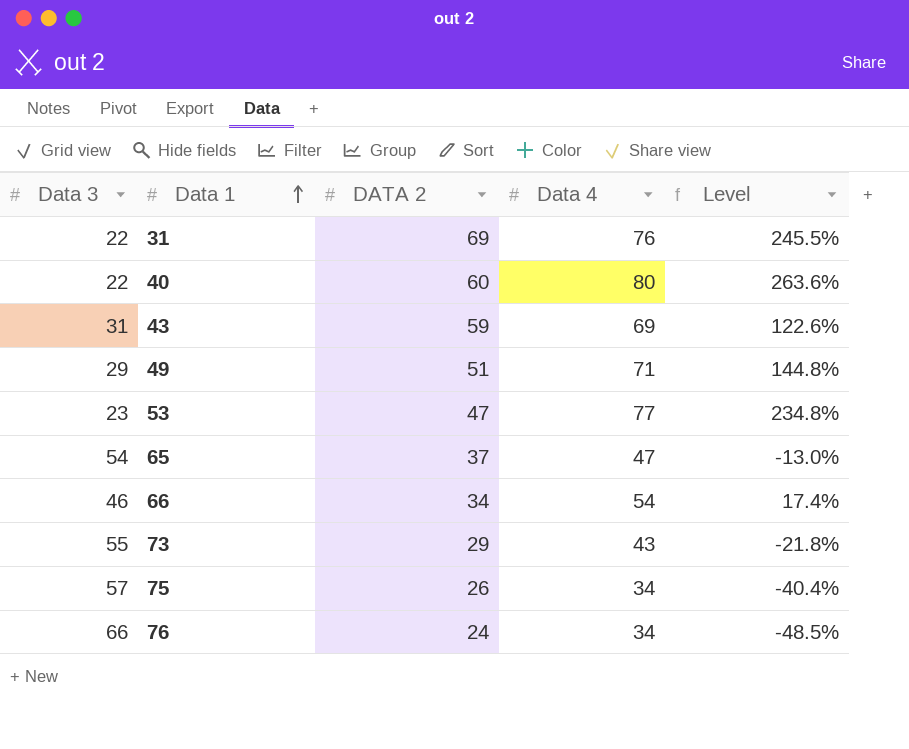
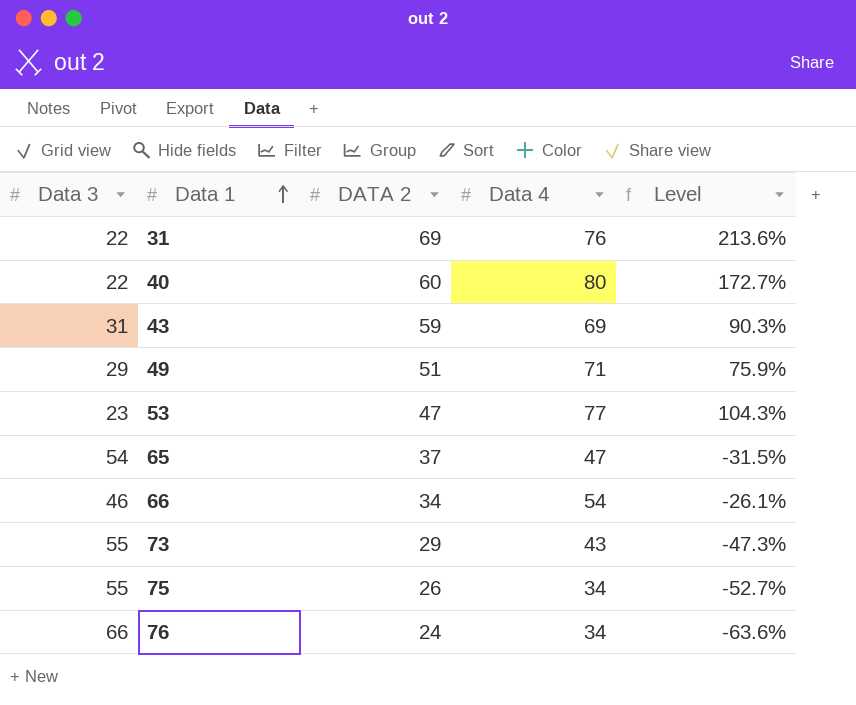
column Level | formula: ([Data 4] - [Data 3]) / [Data 3] -> ([DATA 2] - [Data 3]) / [Data 3]
75 | Data 3: 57 -> 55

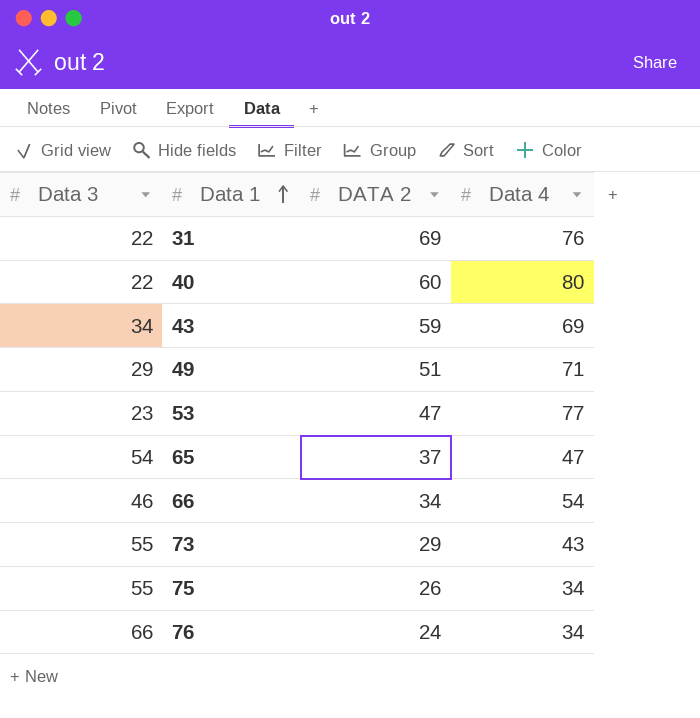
column Level | formula: ([DATA 2] - [Data 3]) / [Data 3] -> none
43 | Data 3: 31 -> 34

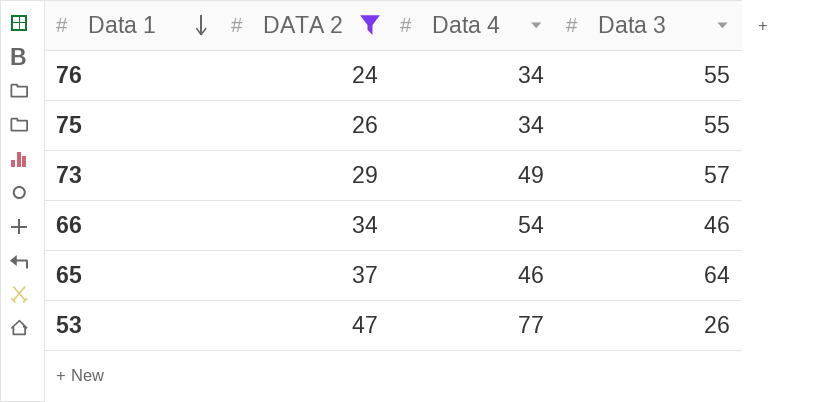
filter: none -> DATA 2 <= 47
row order: Data 1 ascending -> Data 1 descending
column Data 3 | position: 1 -> 4
76 | Data 3: 66 -> 55
73 | Data 4: 43 -> 49
73 | Data 3: 55 -> 57
65 | Data 4: 47 -> 46
65 | Data 3: 54 -> 64
53 | Data 3: 23 -> 26

